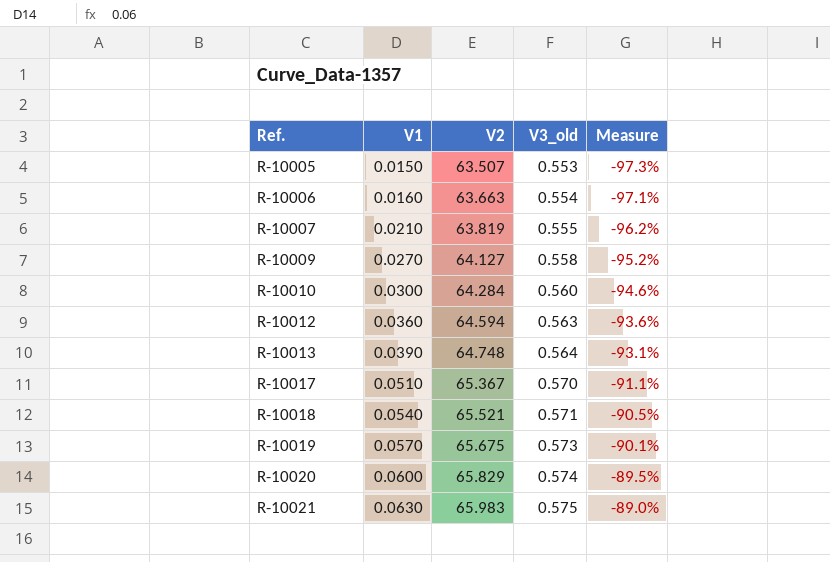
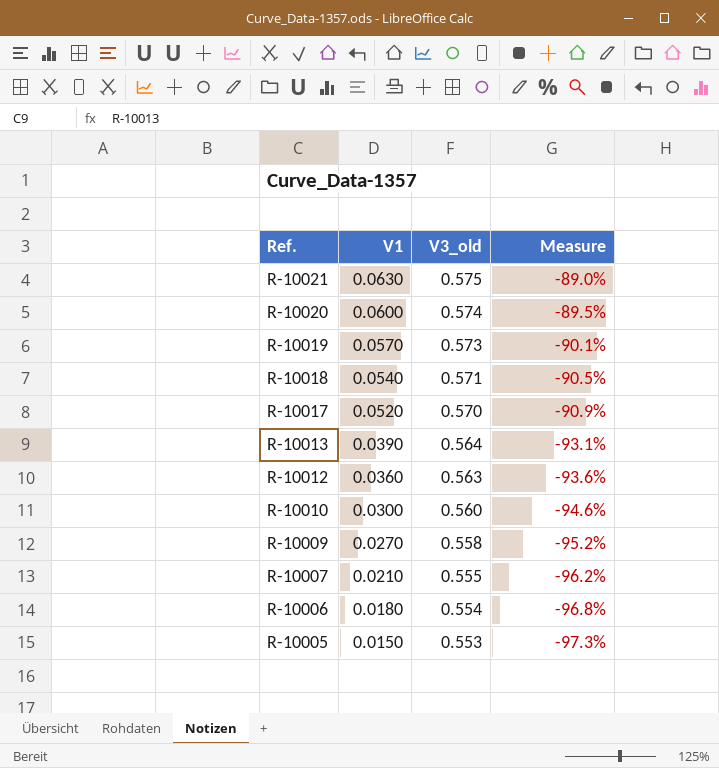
row order: Ref. ascending -> Ref. descending
column V2 | position: 3 -> none
R-10017 | V1: 0.0510 -> 0.0520
R-10017 | Measure: -91.1% -> -90.9%
R-10006 | V1: 0.0160 -> 0.0180
R-10006 | Measure: -97.1% -> -96.8%

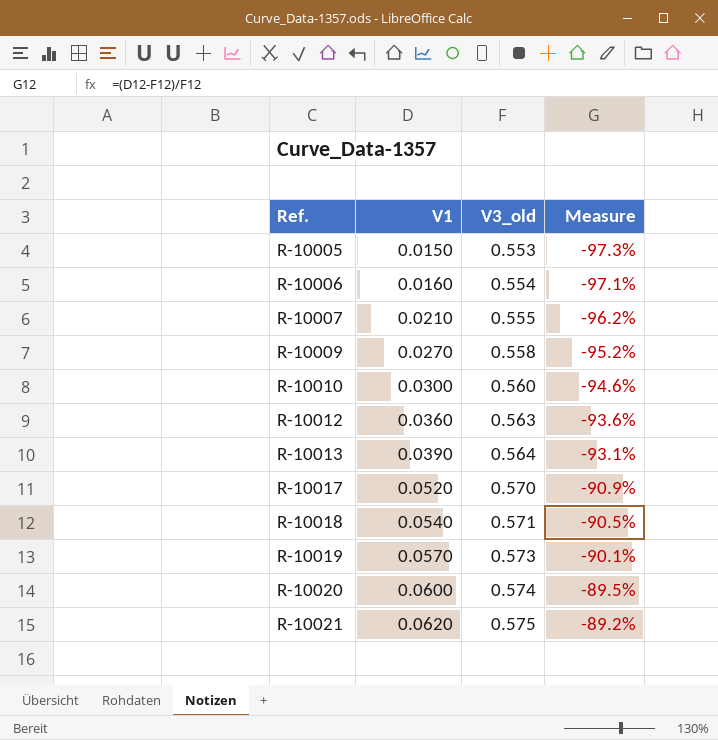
row order: Ref. descending -> Ref. ascending
R-10006 | V1: 0.0180 -> 0.0160
R-10006 | Measure: -96.8% -> -97.1%
R-10021 | V1: 0.0630 -> 0.0620
R-10021 | Measure: -89.0% -> -89.2%

